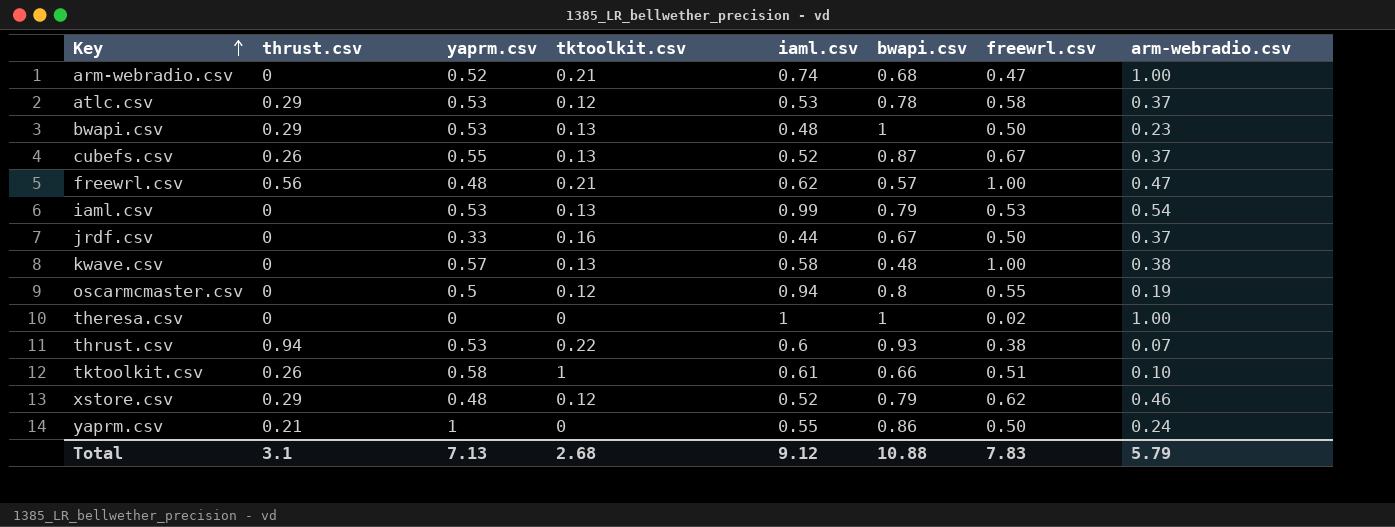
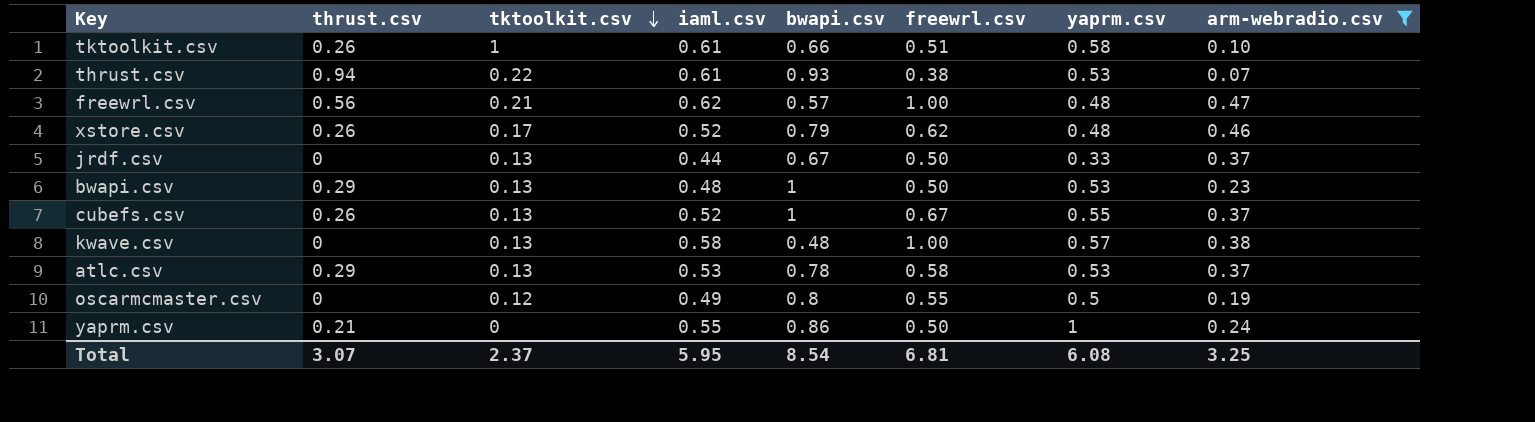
filter: none -> arm-webradio.csv <= 0.47
row order: Key ascending -> tktoolkit.csv descending
column yaprm.csv | position: 3 -> 7
thrust.csv | iaml.csv: 0.6 -> 0.61
xstore.csv | thrust.csv: 0.29 -> 0.26
xstore.csv | tktoolkit.csv: 0.12 -> 0.17
jrdf.csv | tktoolkit.csv: 0.16 -> 0.13
cubefs.csv | bwapi.csv: 0.87 -> 1
atlc.csv | tktoolkit.csv: 0.12 -> 0.13
oscarmcmaster.csv | iaml.csv: 0.94 -> 0.49
Total | thrust.csv: 3.1 -> 3.07
Total | tktoolkit.csv: 2.68 -> 2.37
Total | iaml.csv: 9.12 -> 5.95
Total | bwapi.csv: 10.88 -> 8.54
Total | freewrl.csv: 7.83 -> 6.81
Total | yaprm.csv: 7.13 -> 6.08
Total | arm-webradio.csv: 5.79 -> 3.25

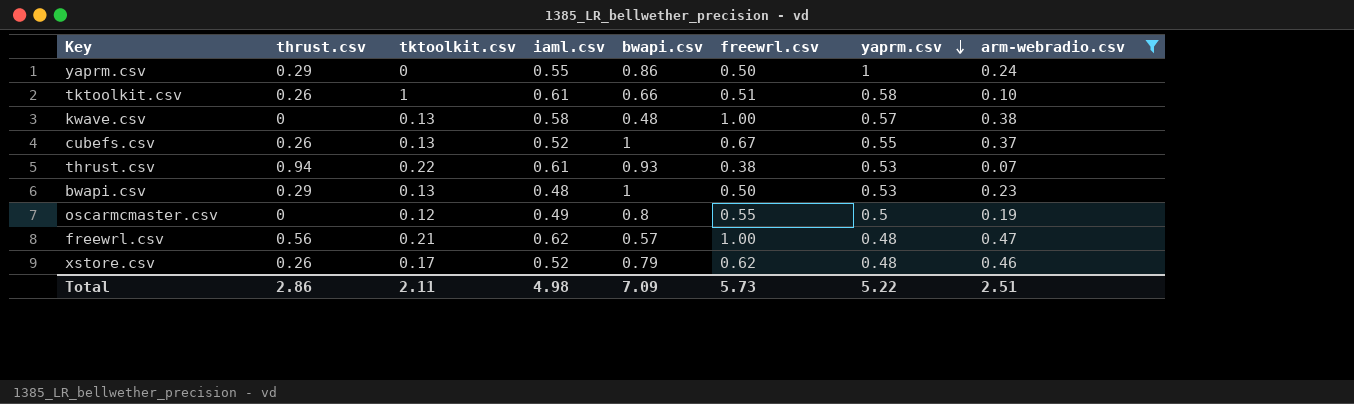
row order: tktoolkit.csv descending -> yaprm.csv descending
row jrdf.csv: 0 | 0.13 | 0.44 | 0.67 | 0.50 | 0.33 | 0.37 -> none
row atlc.csv: 0.29 | 0.13 | 0.53 | 0.78 | 0.58 | 0.53 | 0.37 -> none
yaprm.csv | thrust.csv: 0.21 -> 0.29
Total | thrust.csv: 3.07 -> 2.86
Total | tktoolkit.csv: 2.37 -> 2.11
Total | iaml.csv: 5.95 -> 4.98
Total | bwapi.csv: 8.54 -> 7.09
Total | freewrl.csv: 6.81 -> 5.73
Total | yaprm.csv: 6.08 -> 5.22
Total | arm-webradio.csv: 3.25 -> 2.51

